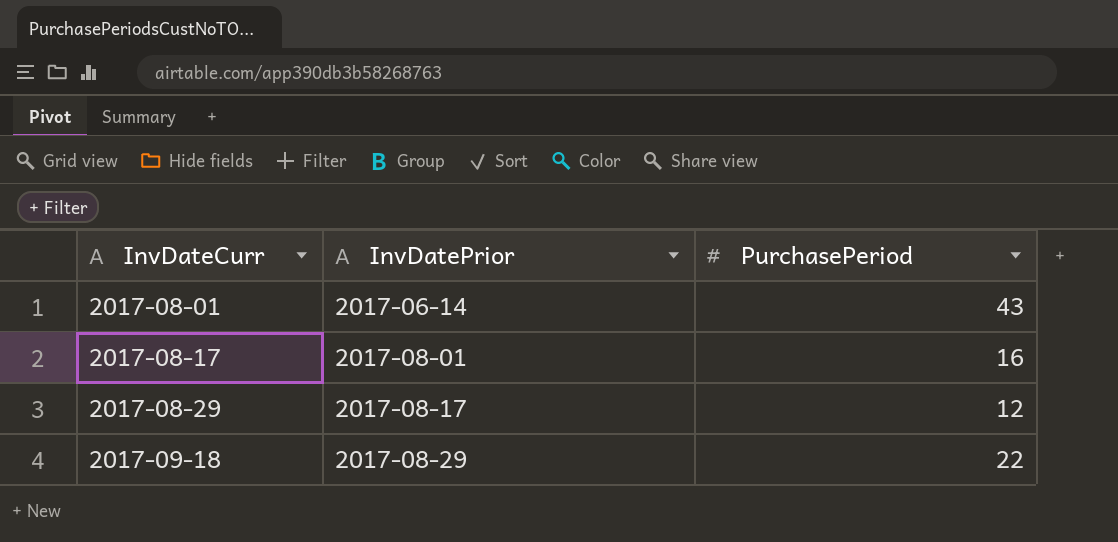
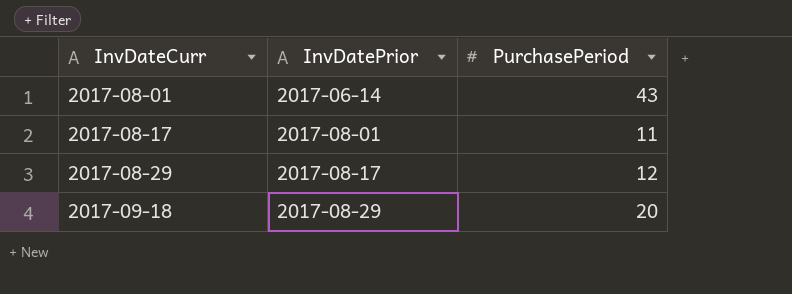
2017-08-17 | PurchasePeriod: 16 -> 11
2017-09-18 | PurchasePeriod: 22 -> 20

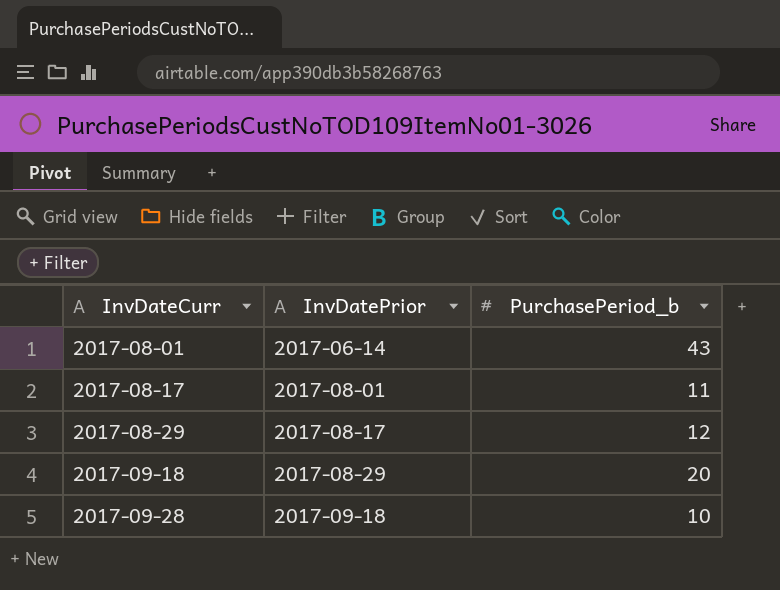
column name: PurchasePeriod -> PurchasePeriod_b
row 2017-09-28: none -> 2017-09-18 | 10

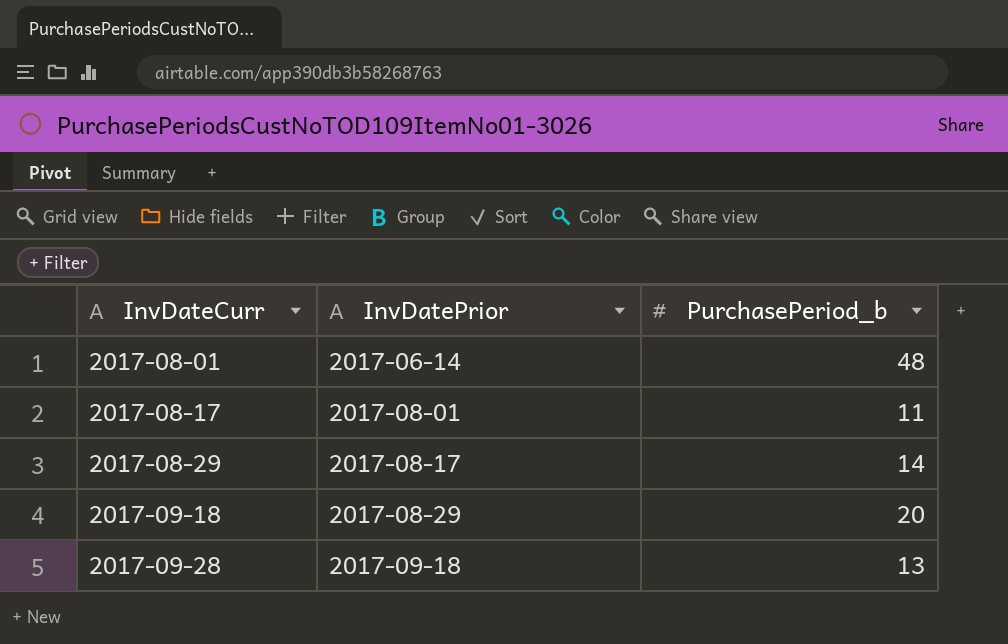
2017-08-01 | PurchasePeriod_b: 43 -> 48
2017-08-29 | PurchasePeriod_b: 12 -> 14
2017-09-28 | PurchasePeriod_b: 10 -> 13

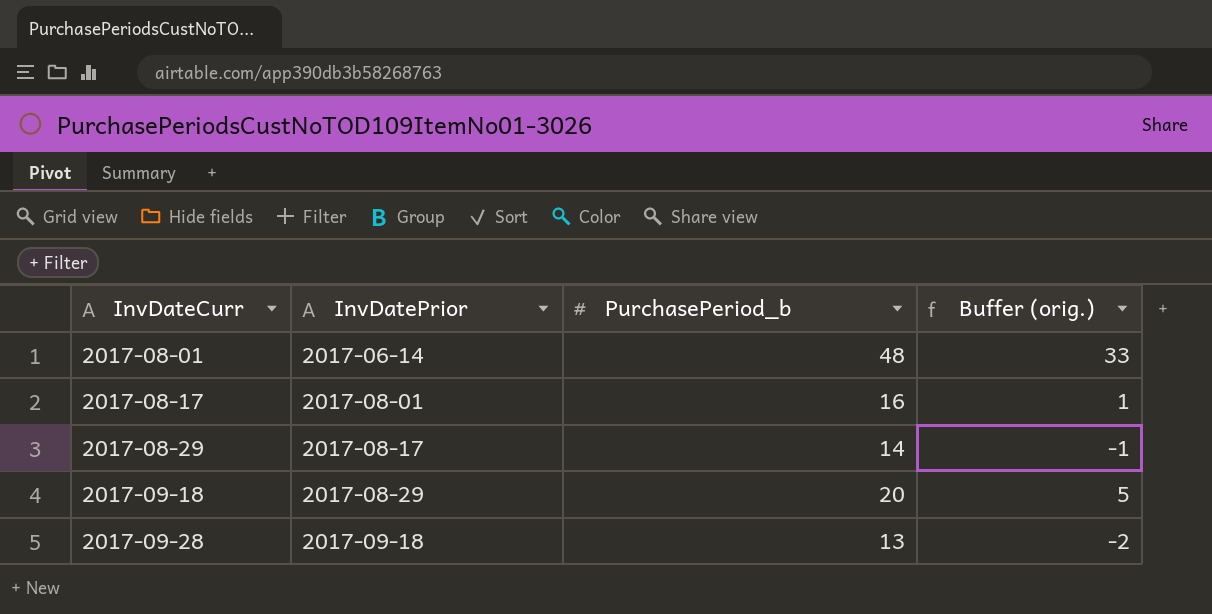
column Buffer (orig.) | formula: none -> [PurchasePeriod_b] - 15
2017-08-17 | PurchasePeriod_b: 11 -> 16

